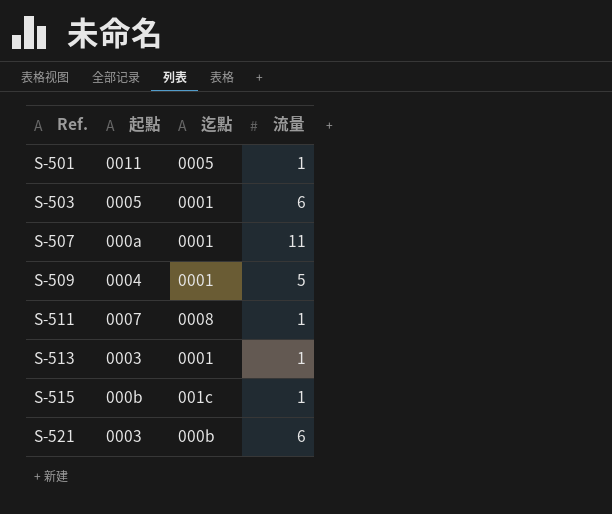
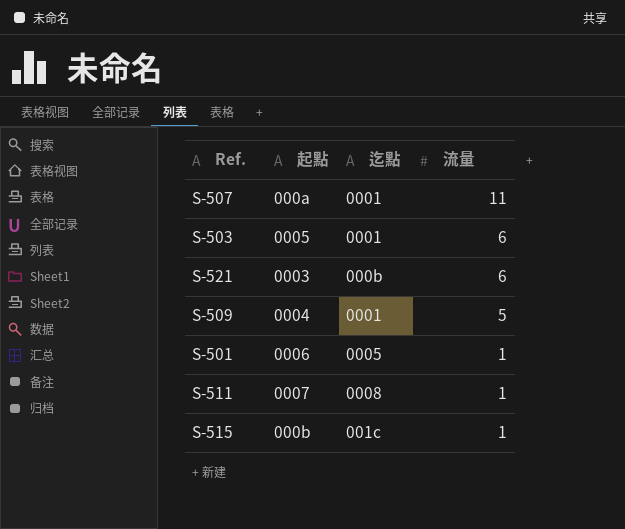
row order: Ref. ascending -> 流量 descending
row S-513: 0003 | 0001 | 1 -> none
S-501 | 起點: 0011 -> 0006

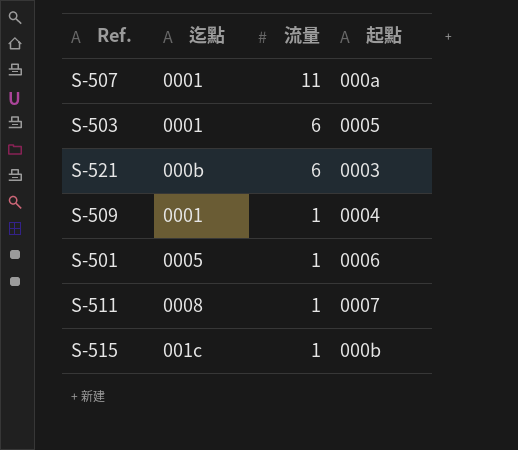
column 起點 | position: 2 -> 4
S-509 | 流量: 5 -> 1

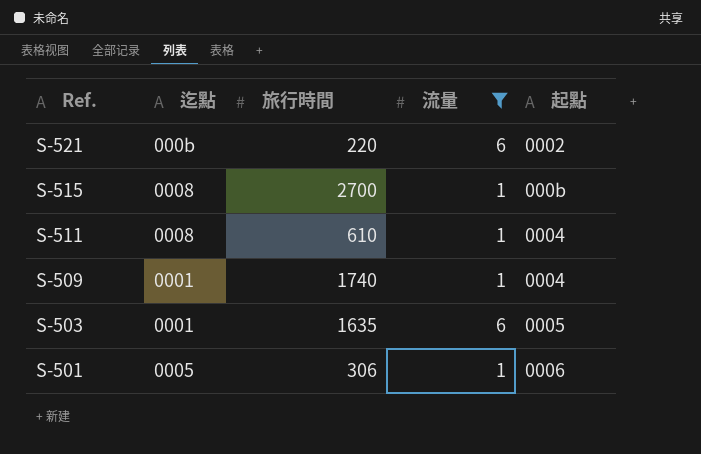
filter: none -> 流量 != 11
row order: 流量 descending -> Ref. descending
column 旅行時間 | position: none -> 3
S-521 | 起點: 0003 -> 0002
S-515 | 迄點: 001c -> 0008
S-511 | 起點: 0007 -> 0004

